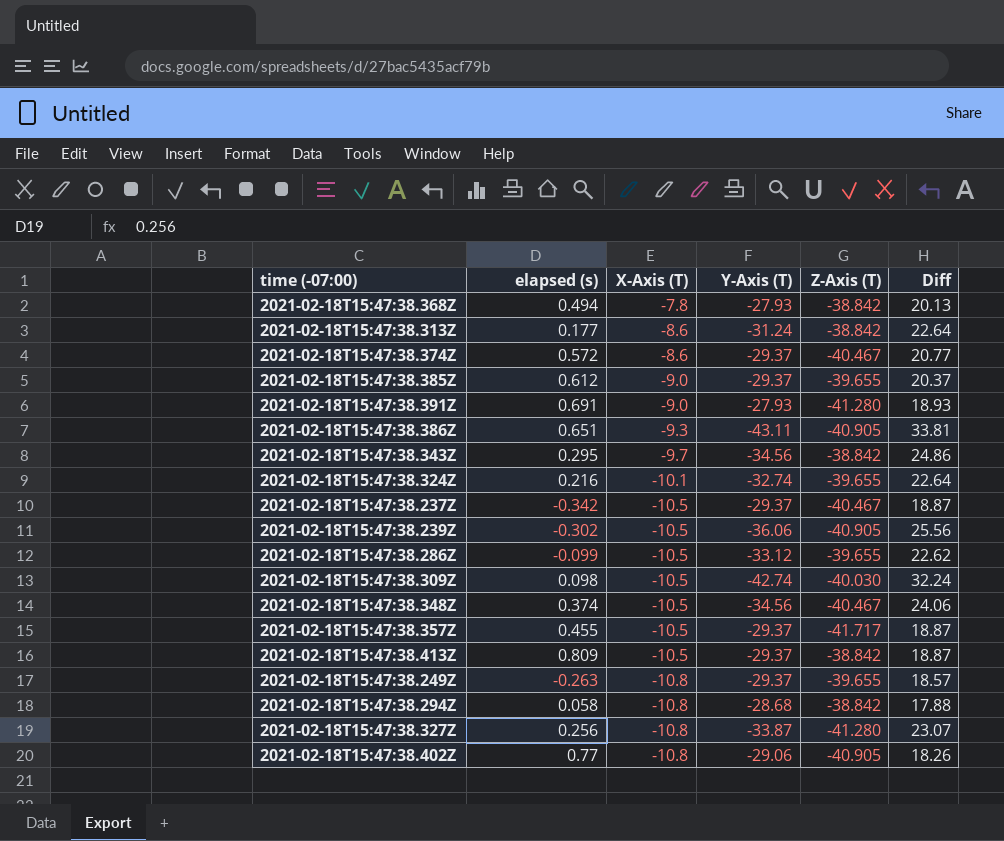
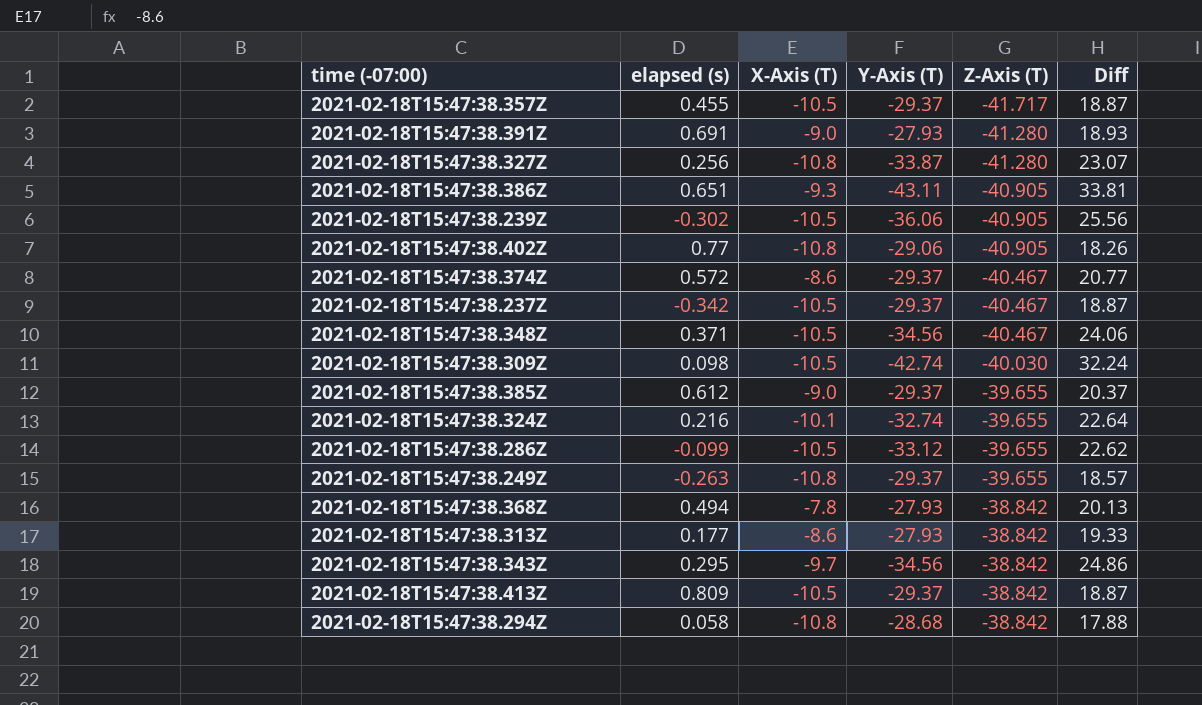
row order: X-Axis (T) descending -> Z-Axis (T) ascending
2021-02-18T15:47:38.348Z | elapsed (s): 0.374 -> 0.371
2021-02-18T15:47:38.313Z | Y-Axis (T): -31.24 -> -27.93
2021-02-18T15:47:38.313Z | Diff: 22.64 -> 19.33

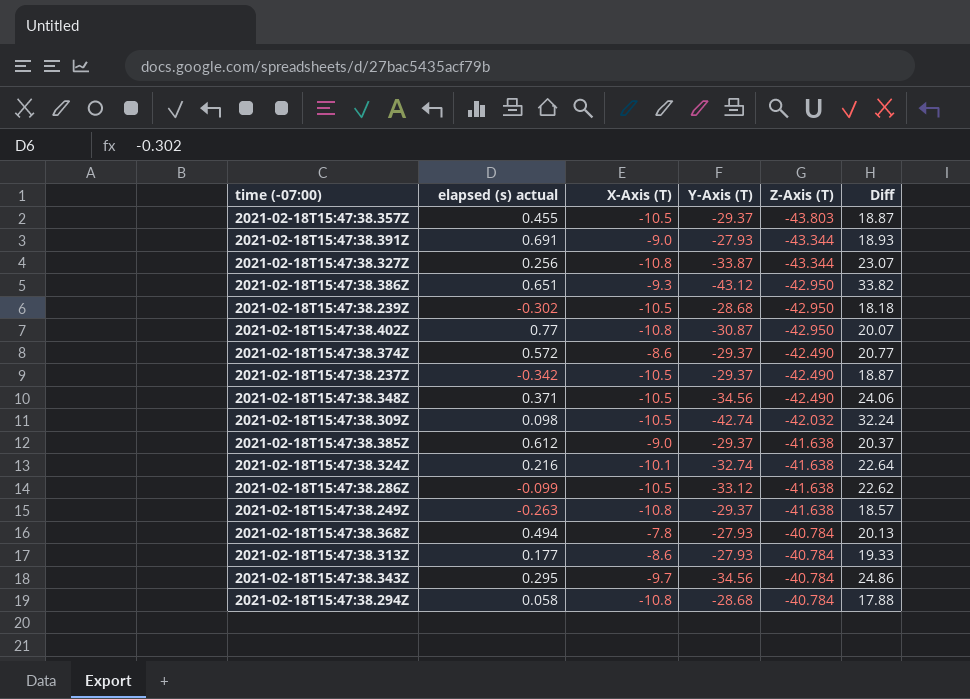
column name: elapsed (s) -> elapsed (s) actual
row 2021-02-18T15:47:38.413Z: 0.809 | -10.5 | -29.37 | -38.842 | 18.87 -> none
2021-02-18T15:47:38.357Z | Z-Axis (T): -41.717 -> -43.803
2021-02-18T15:47:38.391Z | Z-Axis (T): -41.280 -> -43.344
2021-02-18T15:47:38.327Z | Z-Axis (T): -41.280 -> -43.344
2021-02-18T15:47:38.386Z | Y-Axis (T): -43.11 -> -43.12
2021-02-18T15:47:38.386Z | Z-Axis (T): -40.905 -> -42.950
2021-02-18T15:47:38.386Z | Diff: 33.81 -> 33.82
2021-02-18T15:47:38.239Z | Y-Axis (T): -36.06 -> -28.68
2021-02-18T15:47:38.239Z | Z-Axis (T): -40.905 -> -42.950
2021-02-18T15:47:38.239Z | Diff: 25.56 -> 18.18
2021-02-18T15:47:38.402Z | Y-Axis (T): -29.06 -> -30.87
2021-02-18T15:47:38.402Z | Z-Axis (T): -40.905 -> -42.950
2021-02-18T15:47:38.402Z | Diff: 18.26 -> 20.07
2021-02-18T15:47:38.374Z | Z-Axis (T): -40.467 -> -42.490
2021-02-18T15:47:38.237Z | Z-Axis (T): -40.467 -> -42.490
2021-02-18T15:47:38.348Z | Z-Axis (T): -40.467 -> -42.490
2021-02-18T15:47:38.309Z | Z-Axis (T): -40.030 -> -42.032
2021-02-18T15:47:38.385Z | Z-Axis (T): -39.655 -> -41.638
2021-02-18T15:47:38.324Z | Z-Axis (T): -39.655 -> -41.638
2021-02-18T15:47:38.286Z | Z-Axis (T): -39.655 -> -41.638
2021-02-18T15:47:38.249Z | Z-Axis (T): -39.655 -> -41.638
2021-02-18T15:47:38.368Z | Z-Axis (T): -38.842 -> -40.784
2021-02-18T15:47:38.313Z | Z-Axis (T): -38.842 -> -40.784
2021-02-18T15:47:38.343Z | Z-Axis (T): -38.842 -> -40.784
2021-02-18T15:47:38.294Z | Z-Axis (T): -38.842 -> -40.784

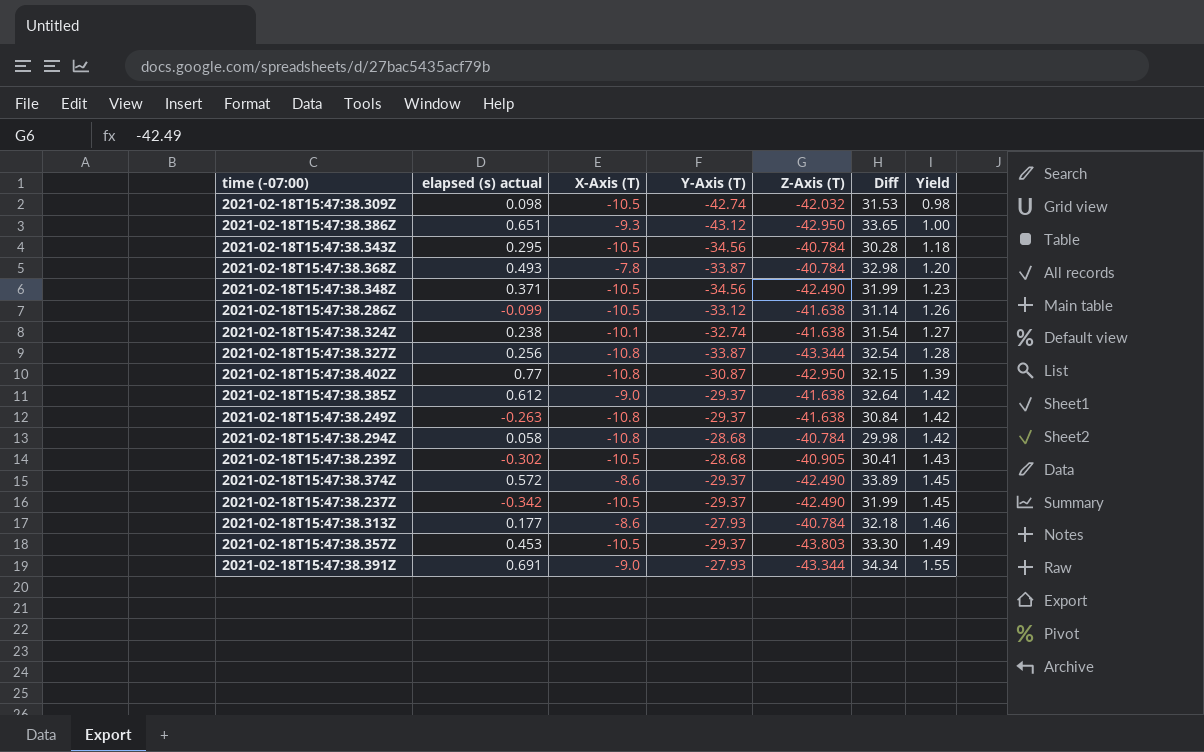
row order: Z-Axis (T) ascending -> Yield ascending
column Diff | formula: [X-Axis (T)] - [Y-Axis (T)] -> [X-Axis (T)] - [Z-Axis (T)]
column Yield | formula: none -> [Z-Axis (T)] / [Y-Axis (T)]
2021-02-18T15:47:38.343Z | X-Axis (T): -9.7 -> -10.5
2021-02-18T15:47:38.368Z | elapsed (s) actual: 0.494 -> 0.493
2021-02-18T15:47:38.368Z | Y-Axis (T): -27.93 -> -33.87
2021-02-18T15:47:38.324Z | elapsed (s) actual: 0.216 -> 0.238
2021-02-18T15:47:38.239Z | Z-Axis (T): -42.950 -> -40.905
2021-02-18T15:47:38.357Z | elapsed (s) actual: 0.455 -> 0.453

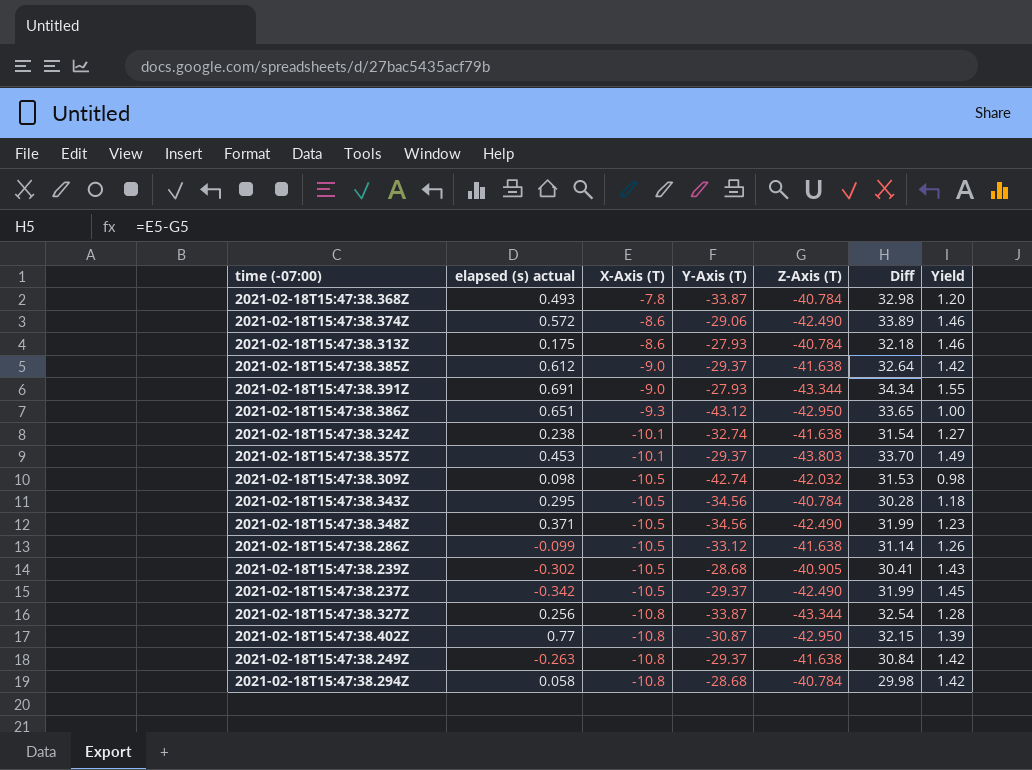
row order: Yield ascending -> X-Axis (T) descending
2021-02-18T15:47:38.374Z | Y-Axis (T): -29.37 -> -29.06
2021-02-18T15:47:38.374Z | Yield: 1.45 -> 1.46
2021-02-18T15:47:38.313Z | elapsed (s) actual: 0.177 -> 0.175
2021-02-18T15:47:38.357Z | X-Axis (T): -10.5 -> -10.1
2021-02-18T15:47:38.357Z | Diff: 33.30 -> 33.70

